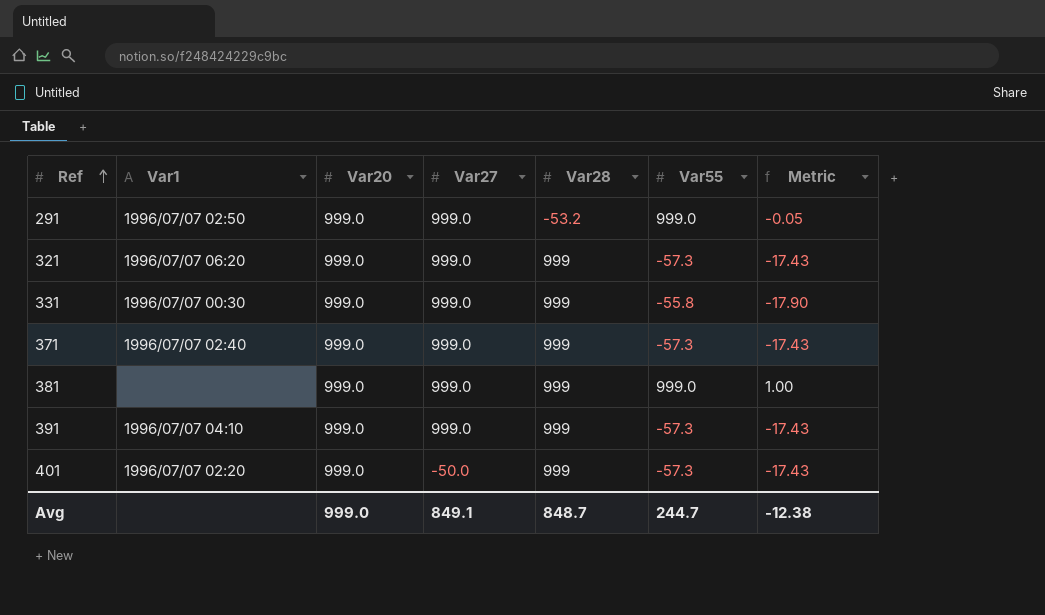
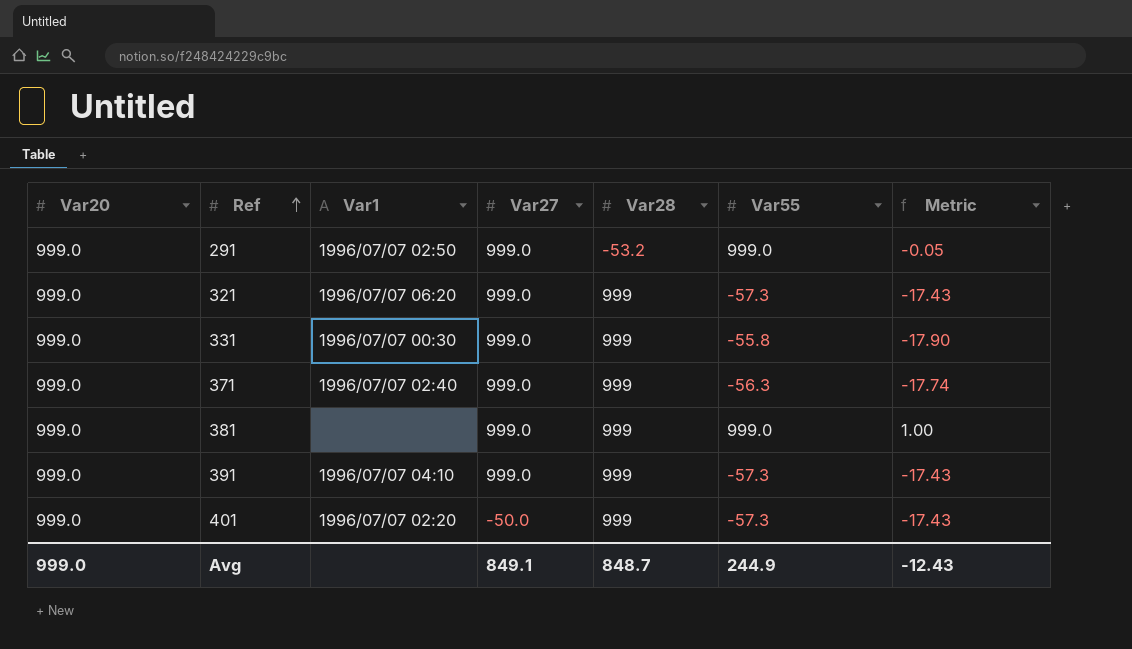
column Var20 | position: 3 -> 1
371 | Var55: -57.3 -> -56.3
371 | Metric: -17.43 -> -17.74
Avg | Var55: 244.7 -> 244.9
Avg | Metric: -12.38 -> -12.43

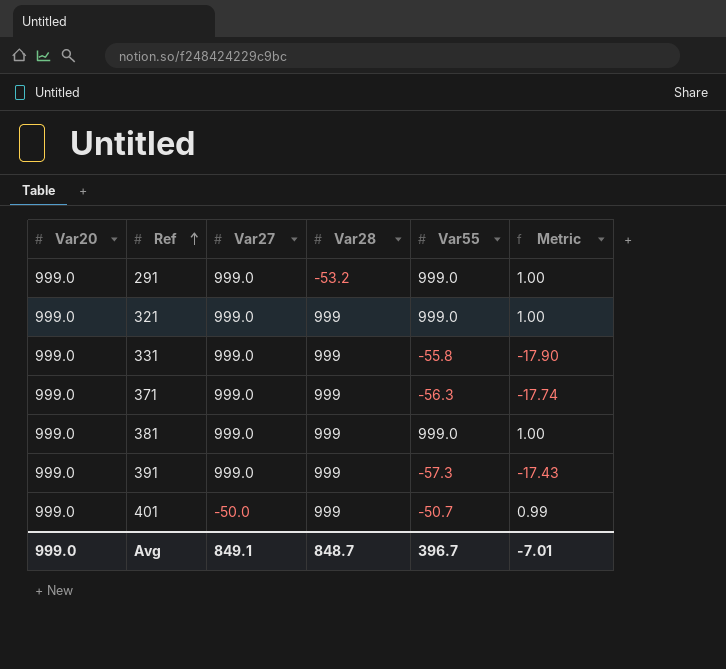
column Var1 | position: 3 -> none
column Metric | formula: [Var28] / [Var55] -> [Var27] / [Var55]
321 | Var55: -57.3 -> 999.0
401 | Var55: -57.3 -> -50.7
Avg | Var55: 244.9 -> 396.7
Avg | Metric: -12.43 -> -7.01

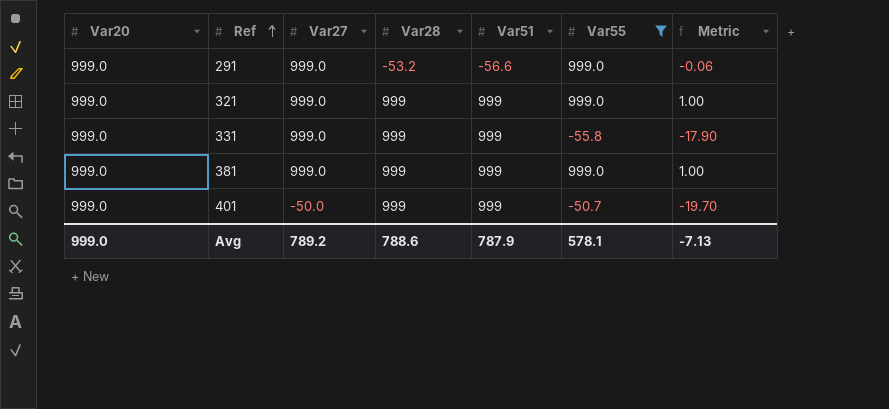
filter: none -> Var55 >= -55.8
column Var51 | position: none -> 5
column Metric | formula: [Var27] / [Var55] -> [Var51] / [Var55]
Avg | Var27: 849.1 -> 789.2
Avg | Var28: 848.7 -> 788.6
Avg | Var55: 396.7 -> 578.1
Avg | Metric: -7.01 -> -7.13

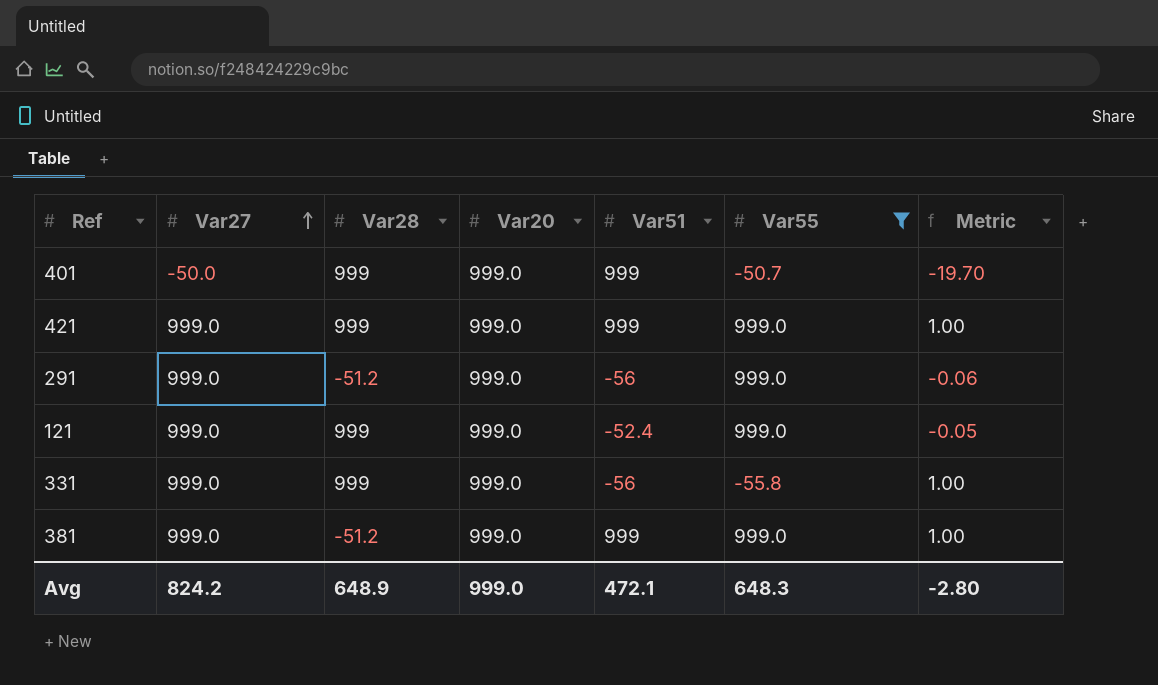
row order: Ref ascending -> Var27 ascending
column Var20 | position: 1 -> 4
row 321: 999.0 | 999.0 | 999 | 999 | 999.0 | 1.00 -> none
row 421: none -> 999.0 | 999 | 999.0 | 999 | 999.0 | 1.00
291 | Var28: -53.2 -> -51.2
291 | Var51: -56.6 -> -56
row 121: none -> 999.0 | 999 | 999.0 | -52.4 | 999.0 | -0.05
331 | Var51: 999 -> -56
331 | Metric: -17.90 -> 1.00
381 | Var28: 999 -> -51.2
Avg | Var27: 789.2 -> 824.2
Avg | Var28: 788.6 -> 648.9
Avg | Var51: 787.9 -> 472.1
Avg | Var55: 578.1 -> 648.3
Avg | Metric: -7.13 -> -2.80

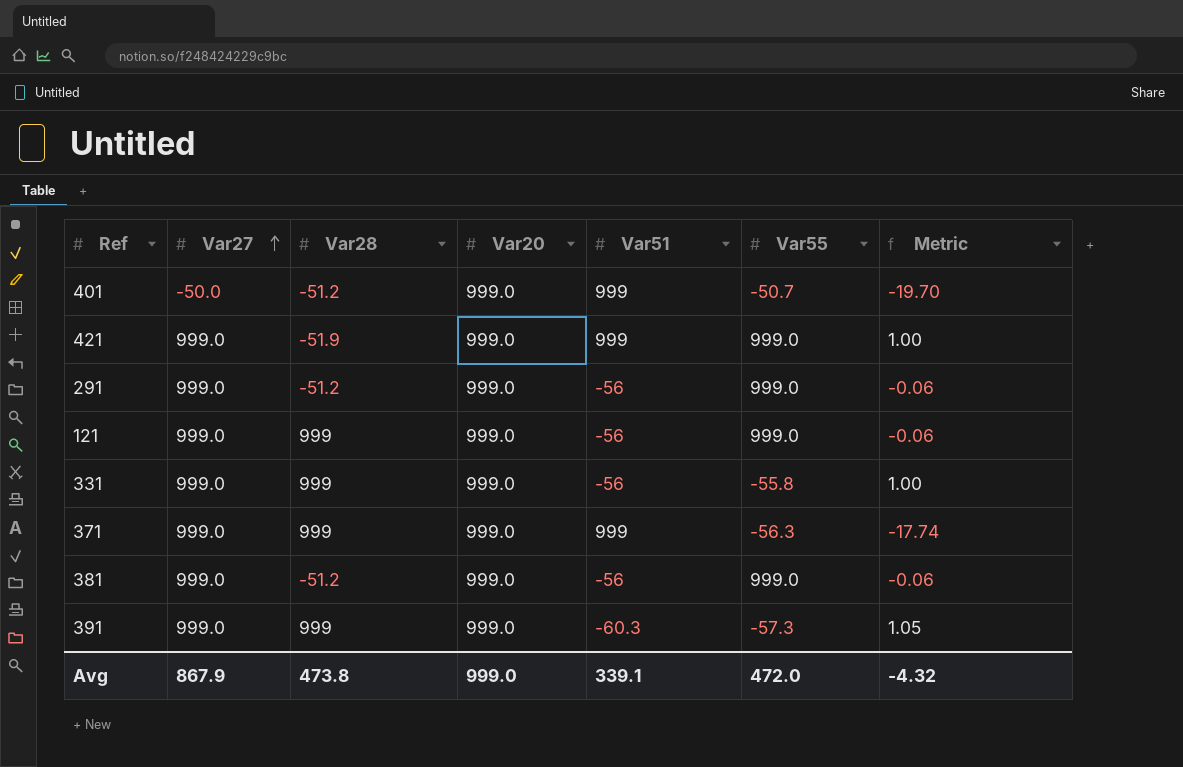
filter: Var55 >= -55.8 -> none
401 | Var28: 999 -> -51.2
421 | Var28: 999 -> -51.9
121 | Var51: -52.4 -> -56
121 | Metric: -0.05 -> -0.06
381 | Var51: 999 -> -56
381 | Metric: 1.00 -> -0.06
Avg | Var27: 824.2 -> 867.9
Avg | Var28: 648.9 -> 473.8
Avg | Var51: 472.1 -> 339.1
Avg | Var55: 648.3 -> 472.0
Avg | Metric: -2.80 -> -4.32

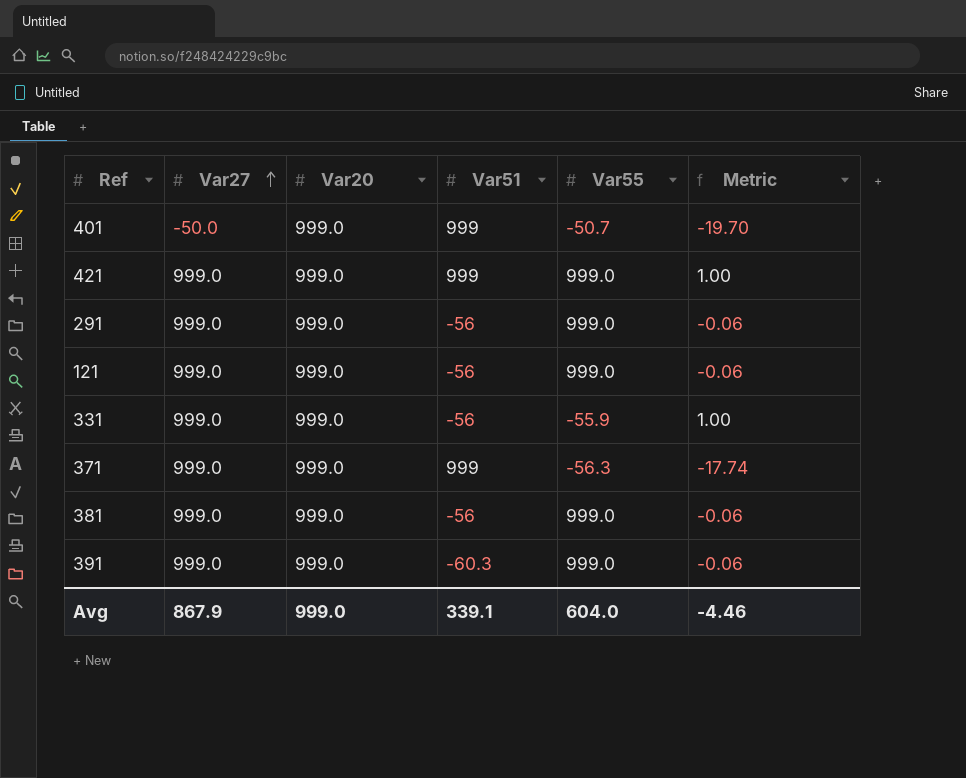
column Var28 | position: 3 -> none
331 | Var55: -55.8 -> -55.9
391 | Var55: -57.3 -> 999.0
391 | Metric: 1.05 -> -0.06
Avg | Var55: 472.0 -> 604.0
Avg | Metric: -4.32 -> -4.46

